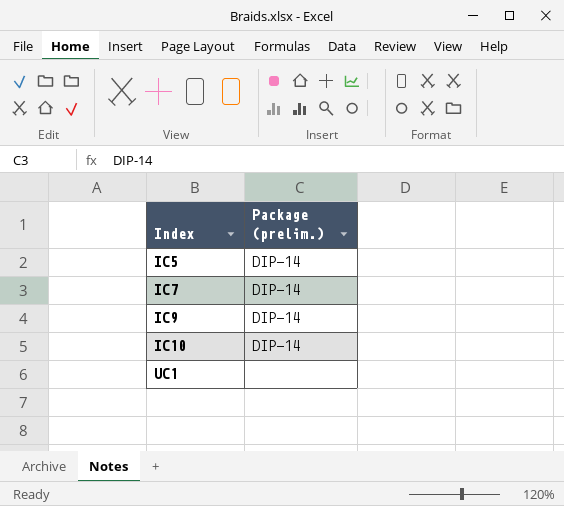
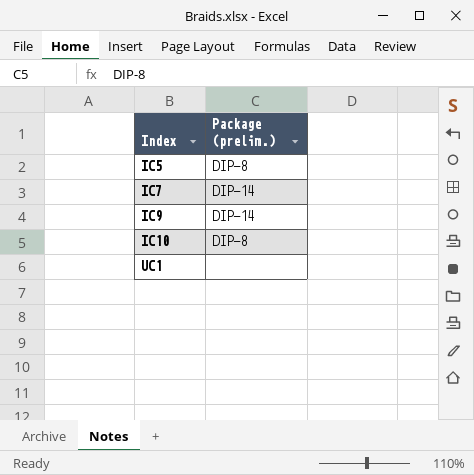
IC5 | Package (prelim.): DIP-14 -> DIP-8
IC10 | Package (prelim.): DIP-14 -> DIP-8

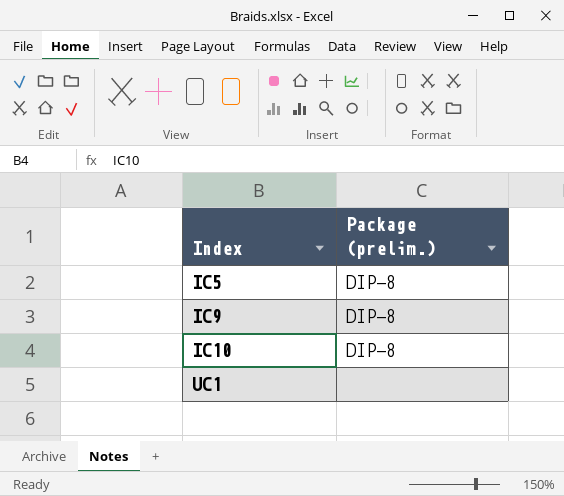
row IC7: DIP-14 -> none
IC9 | Package (prelim.): DIP-14 -> DIP-8

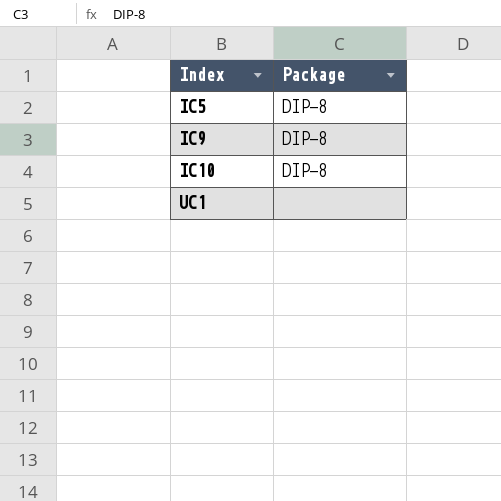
column name: Package (prelim.) -> Package

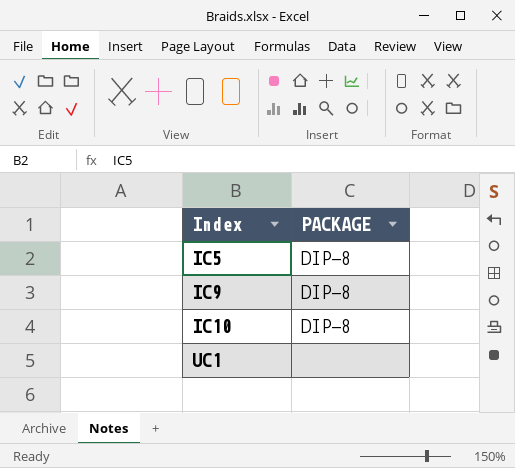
column name: Package -> PACKAGE

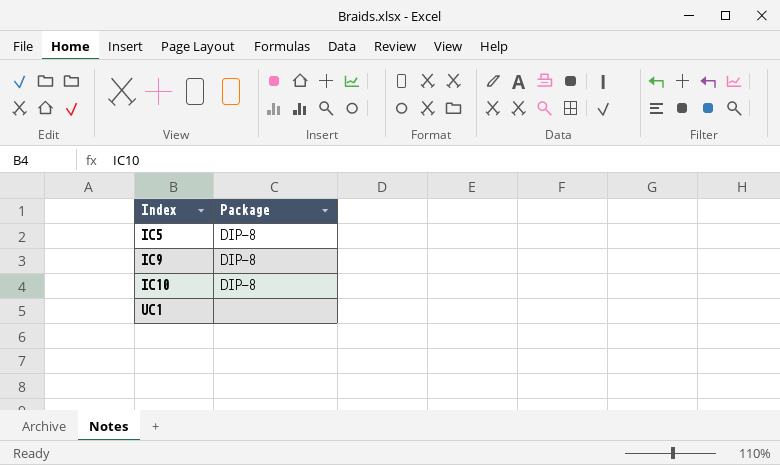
column name: PACKAGE -> Package

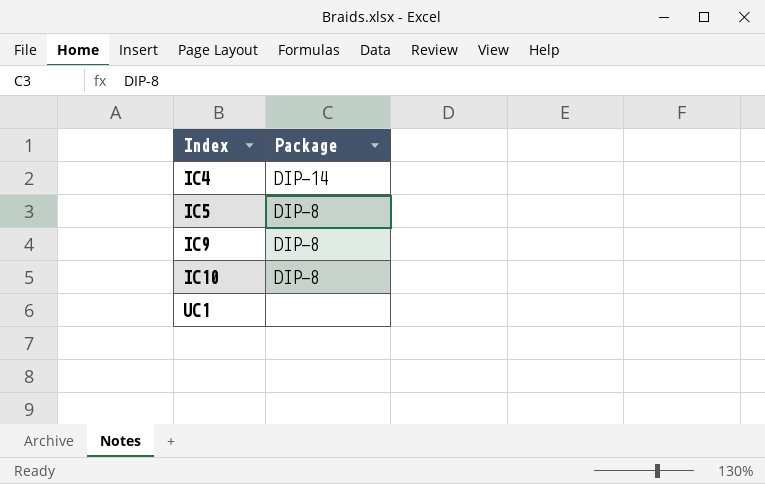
row IC4: none -> DIP-14

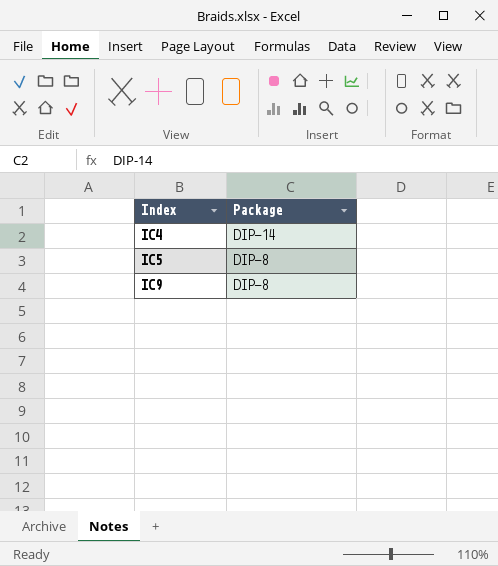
row IC10: DIP-8 -> none
row UC1: none -> none

